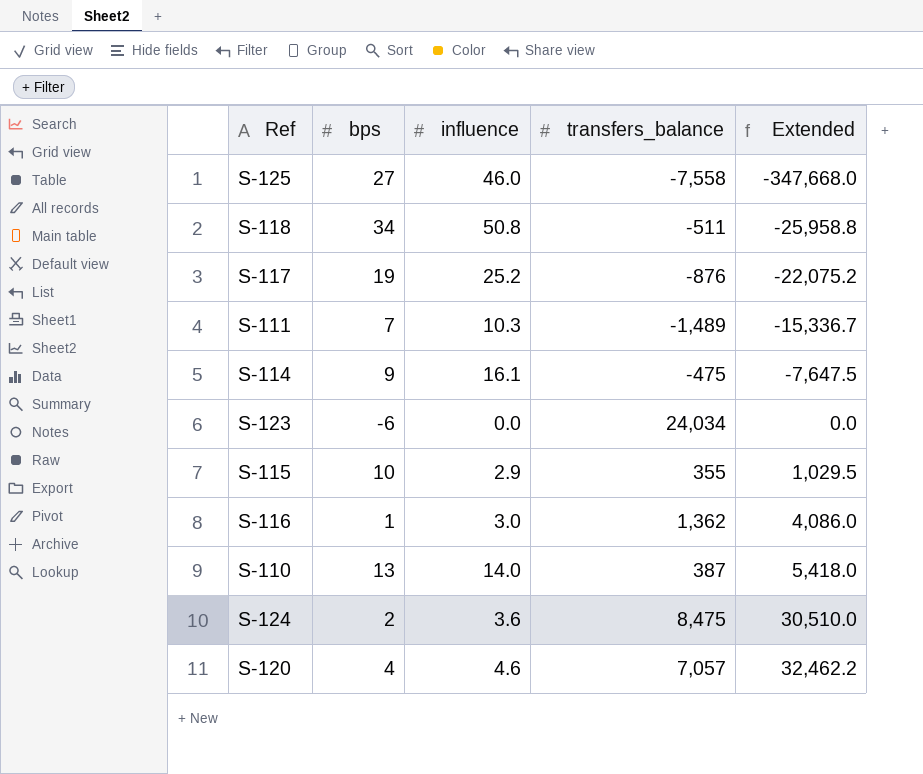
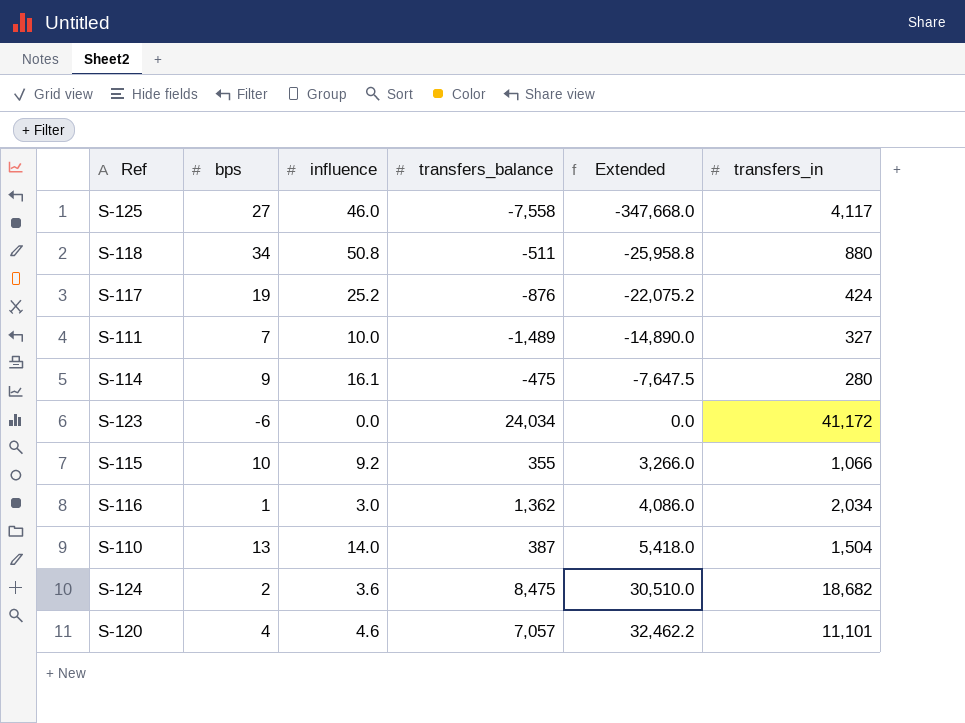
column transfers_in | position: none -> 6
S-111 | influence: 10.3 -> 10.0
S-111 | Extended: -15,336.7 -> -14,890.0
S-115 | influence: 2.9 -> 9.2
S-115 | Extended: 1,029.5 -> 3,266.0

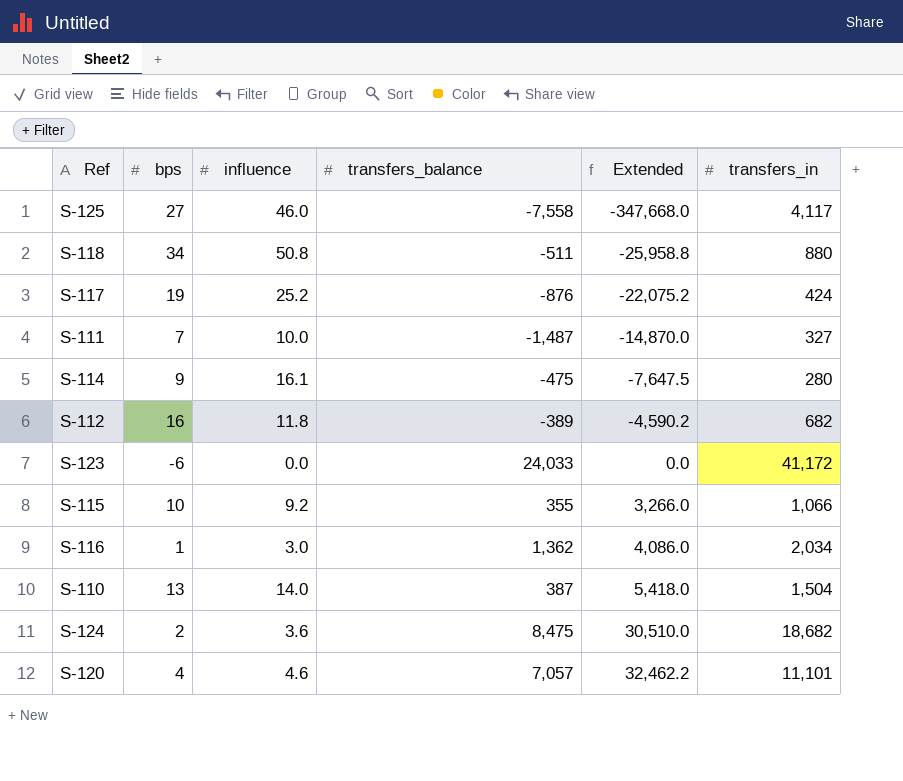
S-111 | transfers_balance: -1,489 -> -1,487
S-111 | Extended: -14,890.0 -> -14,870.0
row S-112: none -> 16 | 11.8 | -389 | -4,590.2 | 682
S-123 | transfers_balance: 24,034 -> 24,033

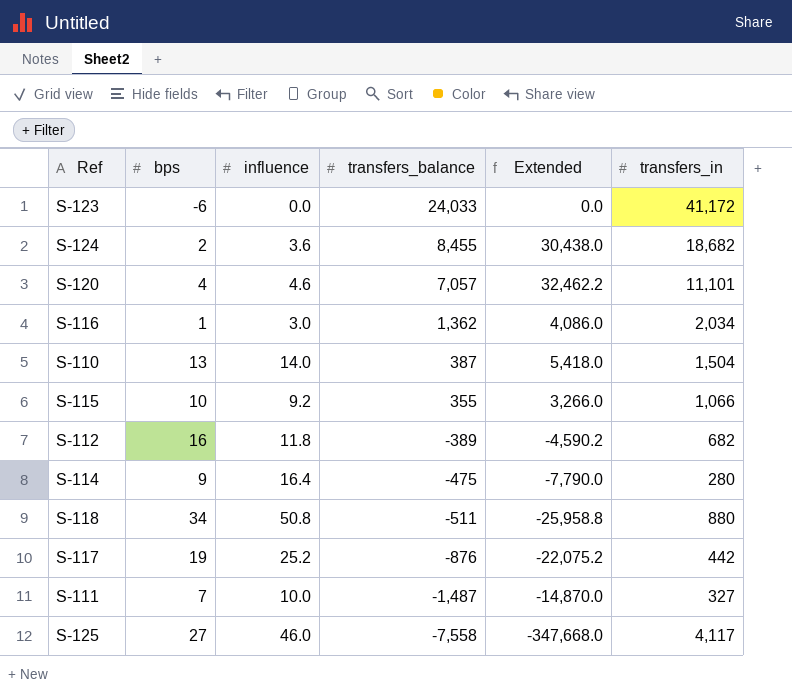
row order: Extended ascending -> transfers_balance descending
S-124 | transfers_balance: 8,475 -> 8,455
S-124 | Extended: 30,510.0 -> 30,438.0
S-114 | influence: 16.1 -> 16.4
S-114 | Extended: -7,647.5 -> -7,790.0
S-117 | transfers_in: 424 -> 442

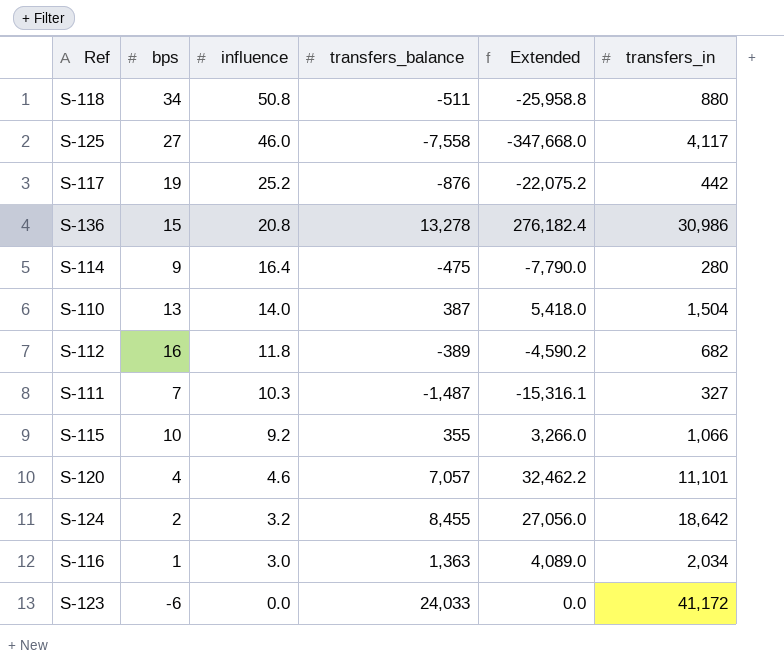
row order: transfers_balance descending -> influence descending
row S-136: none -> 15 | 20.8 | 13,278 | 276,182.4 | 30,986
S-111 | influence: 10.0 -> 10.3
S-111 | Extended: -14,870.0 -> -15,316.1
S-124 | influence: 3.6 -> 3.2
S-124 | Extended: 30,438.0 -> 27,056.0
S-124 | transfers_in: 18,682 -> 18,642
S-116 | transfers_balance: 1,362 -> 1,363
S-116 | Extended: 4,086.0 -> 4,089.0

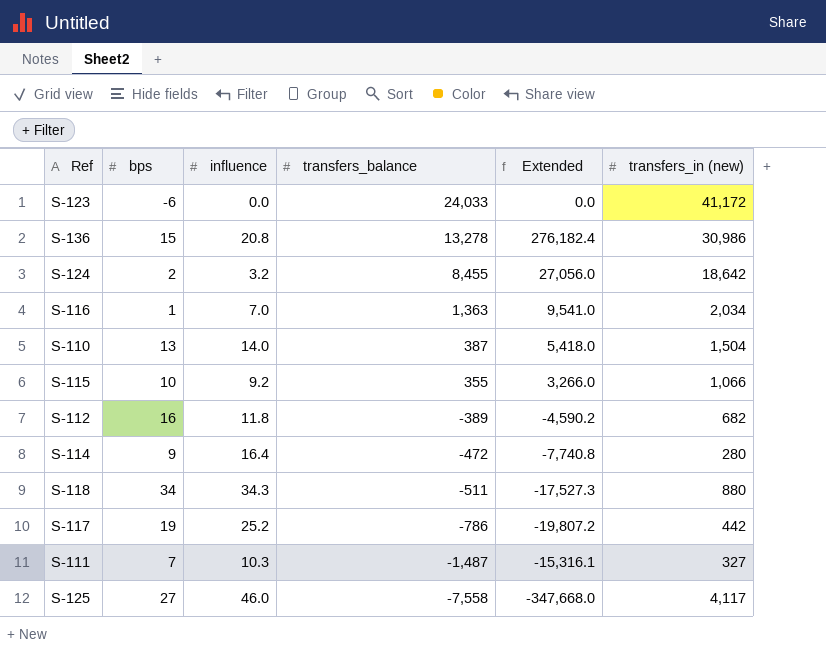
row order: influence descending -> transfers_balance descending
column name: transfers_in -> transfers_in (new)
row S-120: 4 | 4.6 | 7,057 | 32,462.2 | 11,101 -> none
S-116 | influence: 3.0 -> 7.0
S-116 | Extended: 4,089.0 -> 9,541.0
S-114 | transfers_balance: -475 -> -472
S-114 | Extended: -7,790.0 -> -7,740.8
S-118 | influence: 50.8 -> 34.3
S-118 | Extended: -25,958.8 -> -17,527.3
S-117 | transfers_balance: -876 -> -786
S-117 | Extended: -22,075.2 -> -19,807.2

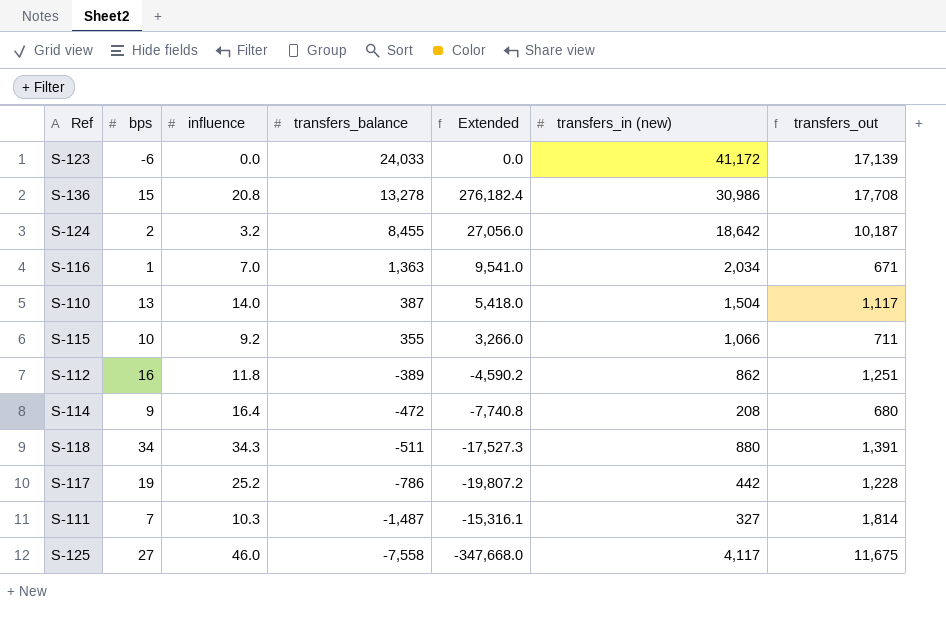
column transfers_out | formula: none -> [transfers_in (new)] - [transfers_balance]
S-112 | transfers_in (new): 682 -> 862
S-114 | transfers_in (new): 280 -> 208

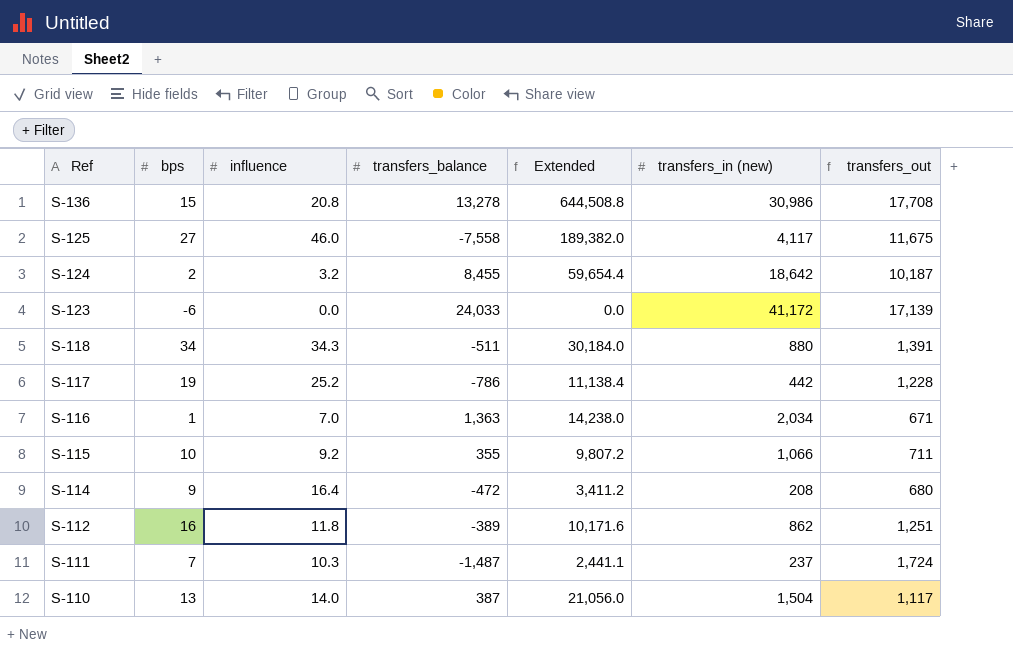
row order: transfers_balance descending -> Ref descending
column Extended | formula: [influence] * [transfers_balance] -> [influence] * [transfers_in (new)]
S-111 | transfers_in (new): 327 -> 237
S-111 | transfers_out: 1,814 -> 1,724

